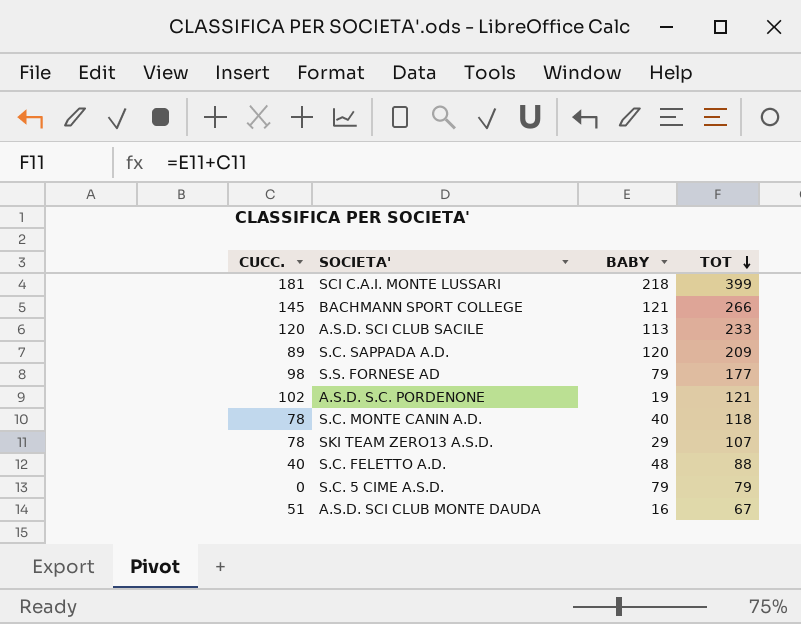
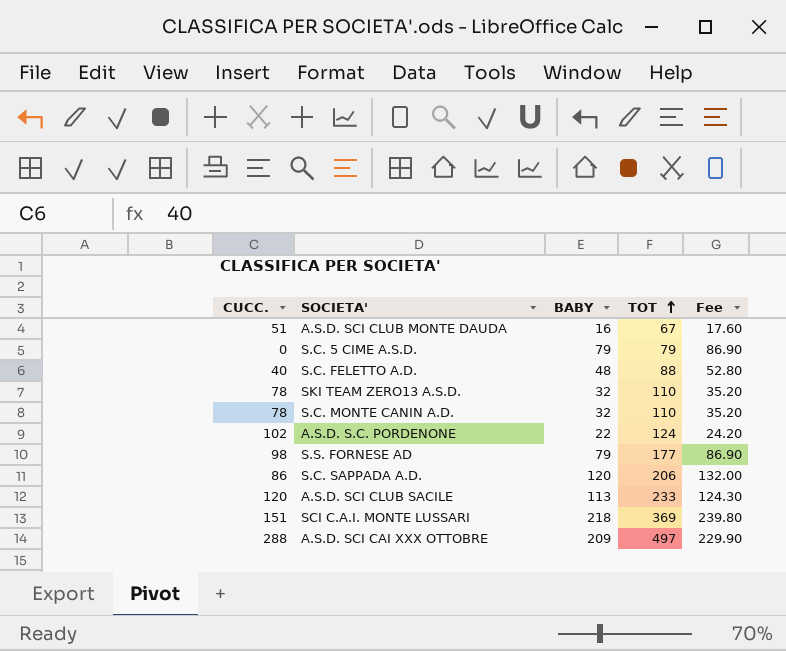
row order: TOT descending -> TOT ascending
column Fee | formula: none -> [BABY] * 1.1
row BACHMANN SPORT COLLEGE: 145 | 121 | 266 -> none
SKI TEAM ZERO13 A.S.D. | BABY: 29 -> 32
SKI TEAM ZERO13 A.S.D. | TOT: 107 -> 110
S.C. MONTE CANIN A.D. | BABY: 40 -> 32
S.C. MONTE CANIN A.D. | TOT: 118 -> 110
A.S.D. S.C. PORDENONE | BABY: 19 -> 22
A.S.D. S.C. PORDENONE | TOT: 121 -> 124
S.C. SAPPADA A.D. | CUCC.: 89 -> 86
S.C. SAPPADA A.D. | TOT: 209 -> 206
SCI C.A.I. MONTE LUSSARI | CUCC.: 181 -> 151
SCI C.A.I. MONTE LUSSARI | TOT: 399 -> 369
row A.S.D. SCI CAI XXX OTTOBRE: none -> 288 | 209 | 497 | 229.90

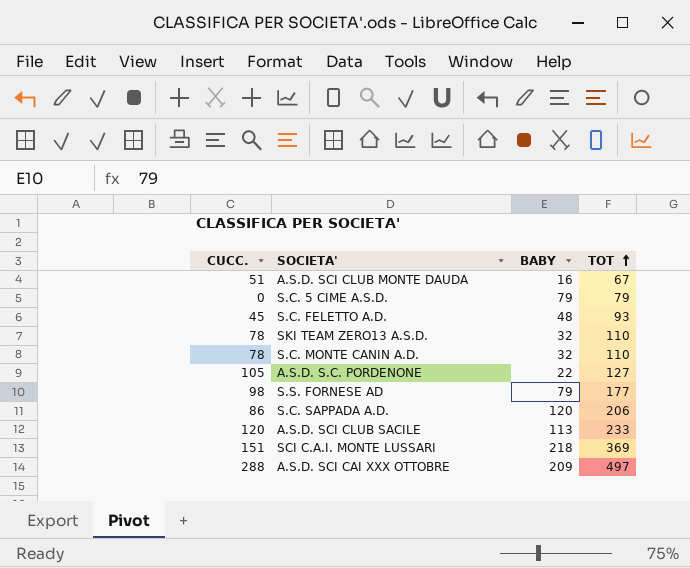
column Fee | formula: [BABY] * 1.1 -> none
S.C. FELETTO A.D. | CUCC.: 40 -> 45
S.C. FELETTO A.D. | TOT: 88 -> 93
A.S.D. S.C. PORDENONE | CUCC.: 102 -> 105
A.S.D. S.C. PORDENONE | TOT: 124 -> 127

